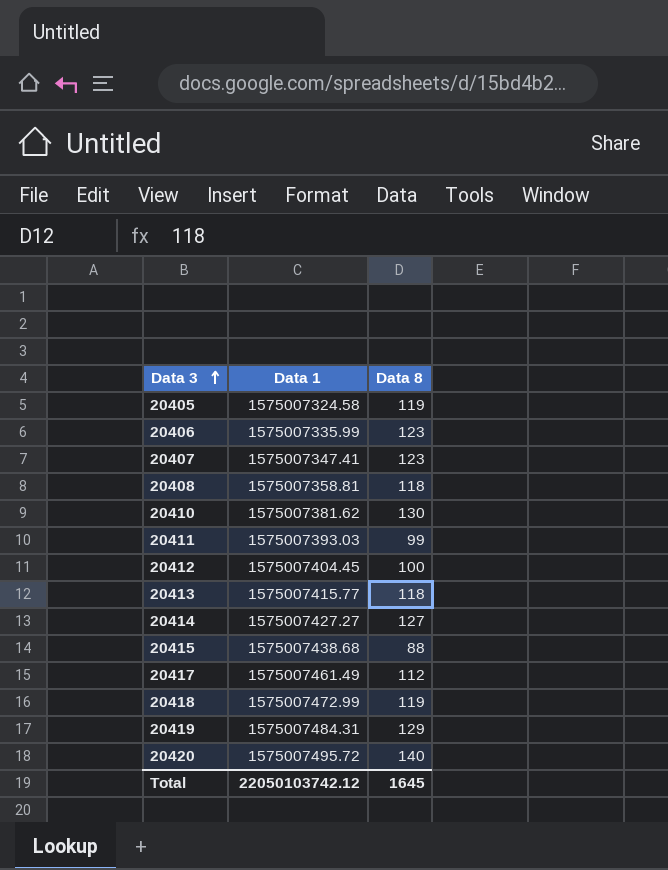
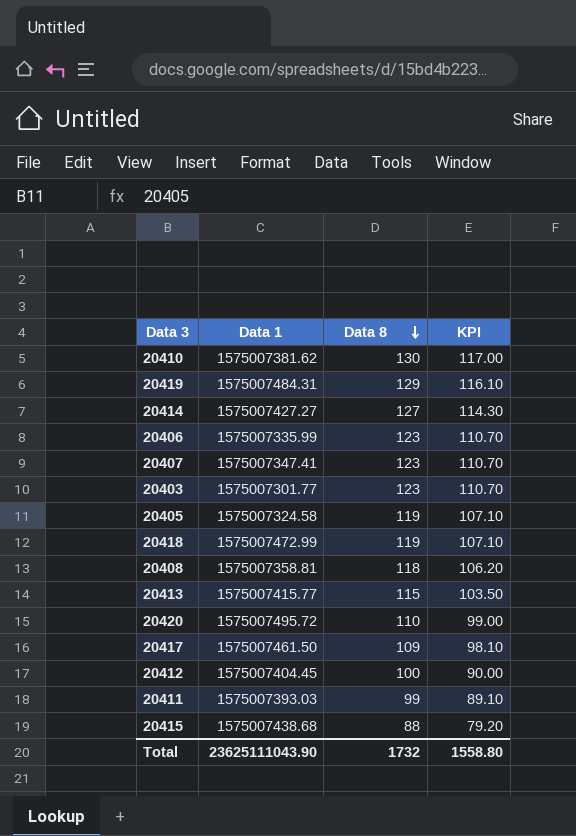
row order: Data 3 ascending -> Data 8 descending
column KPI | formula: none -> [Data 8] * 0.9
row 20403: none -> 1575007301.77 | 123 | 110.70
20413 | Data 8: 118 -> 115
20420 | Data 8: 140 -> 110
20417 | Data 1: 1575007461.49 -> 1575007461.50
20417 | Data 8: 112 -> 109
Total | Data 1: 22050103742.12 -> 23625111043.90
Total | Data 8: 1645 -> 1732

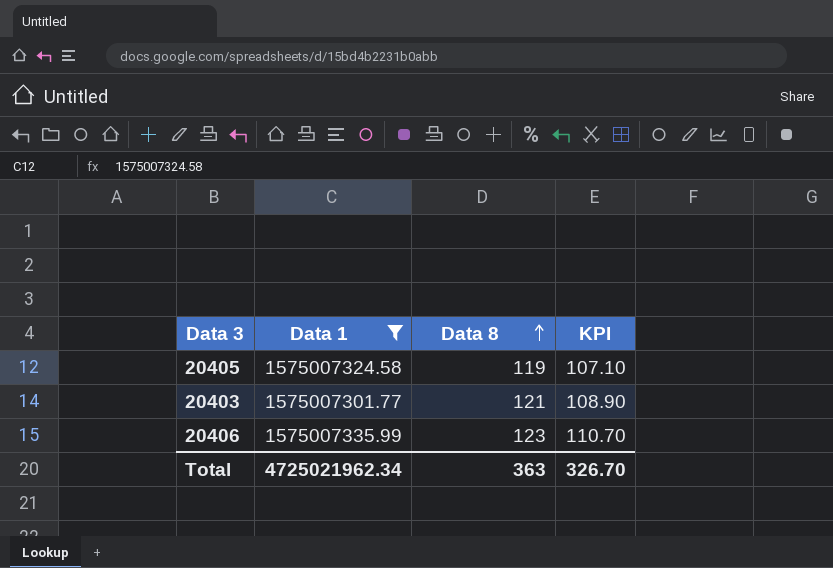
filter: none -> Data 1 <= 1575007335.99
row order: Data 8 descending -> Data 8 ascending
20403 | Data 8: 123 -> 121
20403 | KPI: 110.70 -> 108.90
Total | Data 1: 23625111043.90 -> 4725021962.34
Total | Data 8: 1732 -> 363
Total | KPI: 1558.80 -> 326.70

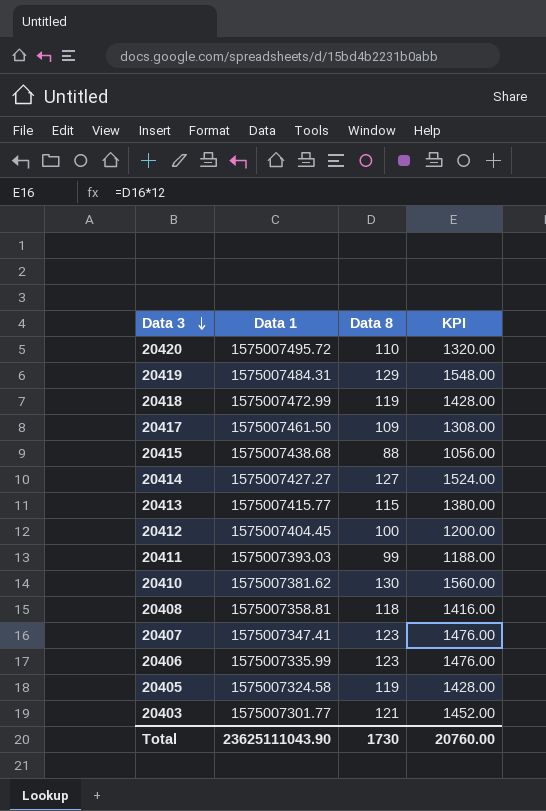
filter: Data 1 <= 1575007335.99 -> none
row order: Data 8 ascending -> Data 3 descending
column KPI | formula: [Data 8] * 0.9 -> [Data 8] * 12
Total | Data 1: 4725021962.34 -> 23625111043.90
Total | Data 8: 363 -> 1730
Total | KPI: 326.70 -> 20760.00

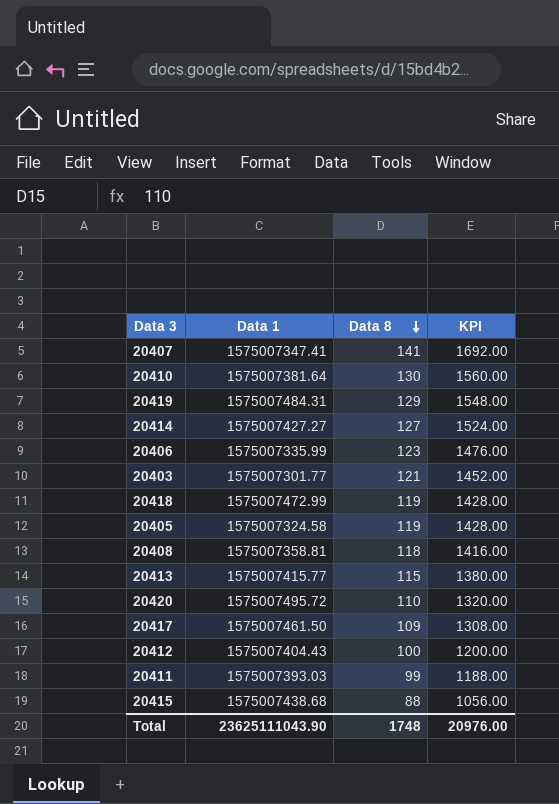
row order: Data 3 descending -> Data 8 descending
20407 | Data 8: 123 -> 141
20407 | KPI: 1476.00 -> 1692.00
20410 | Data 1: 1575007381.62 -> 1575007381.64
20412 | Data 1: 1575007404.45 -> 1575007404.43
Total | Data 8: 1730 -> 1748
Total | KPI: 20760.00 -> 20976.00

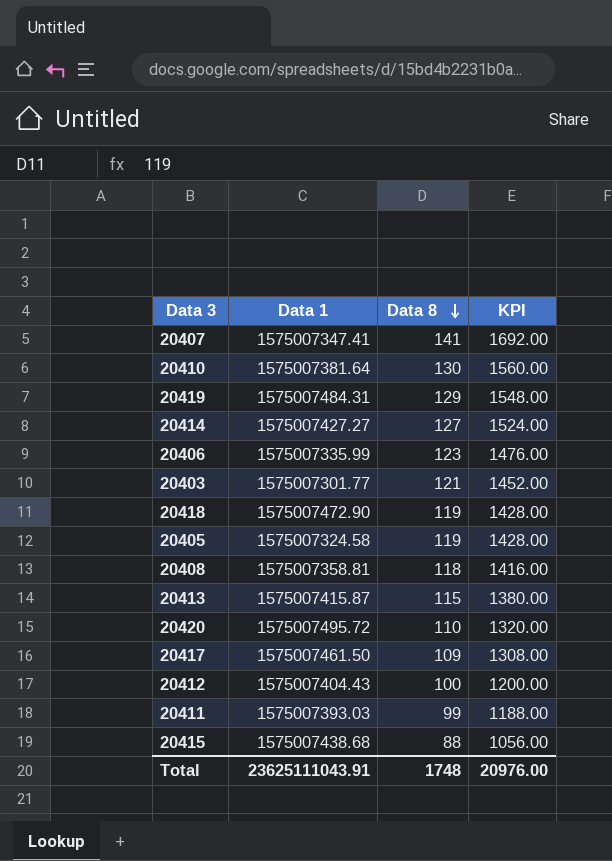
20418 | Data 1: 1575007472.99 -> 1575007472.90
20413 | Data 1: 1575007415.77 -> 1575007415.87
Total | Data 1: 23625111043.90 -> 23625111043.91

